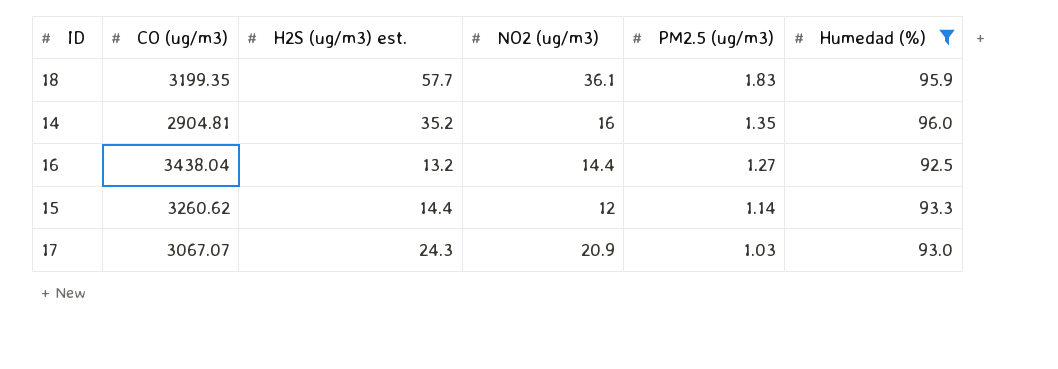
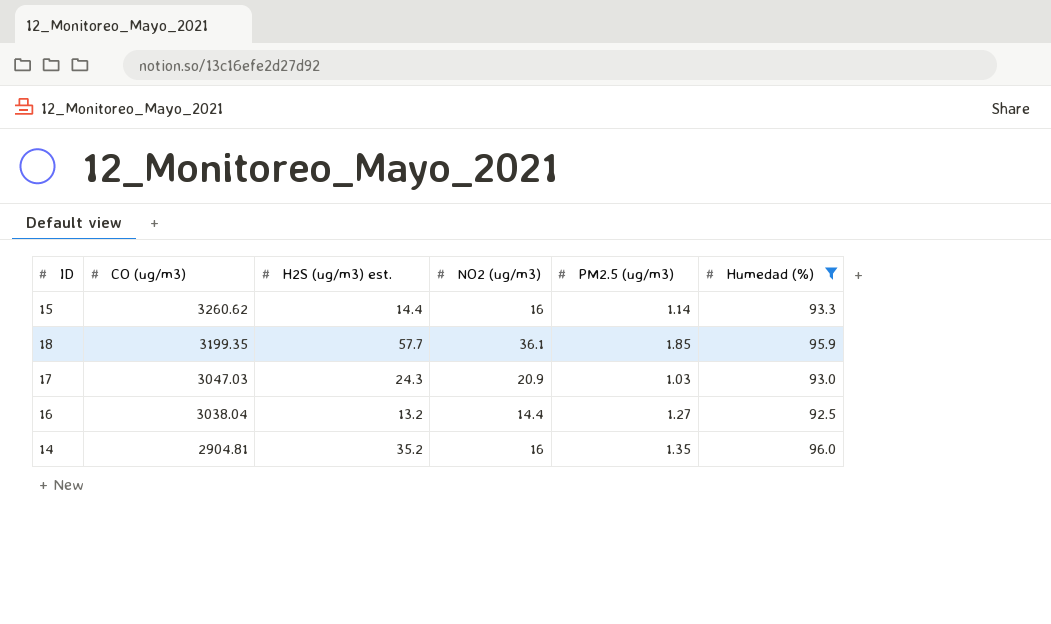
row order: PM2.5 (ug/m3) descending -> CO (ug/m3) descending
15 | NO2 (ug/m3): 12 -> 16
18 | PM2.5 (ug/m3): 1.83 -> 1.85
17 | CO (ug/m3): 3067.07 -> 3047.03
16 | CO (ug/m3): 3438.04 -> 3038.04

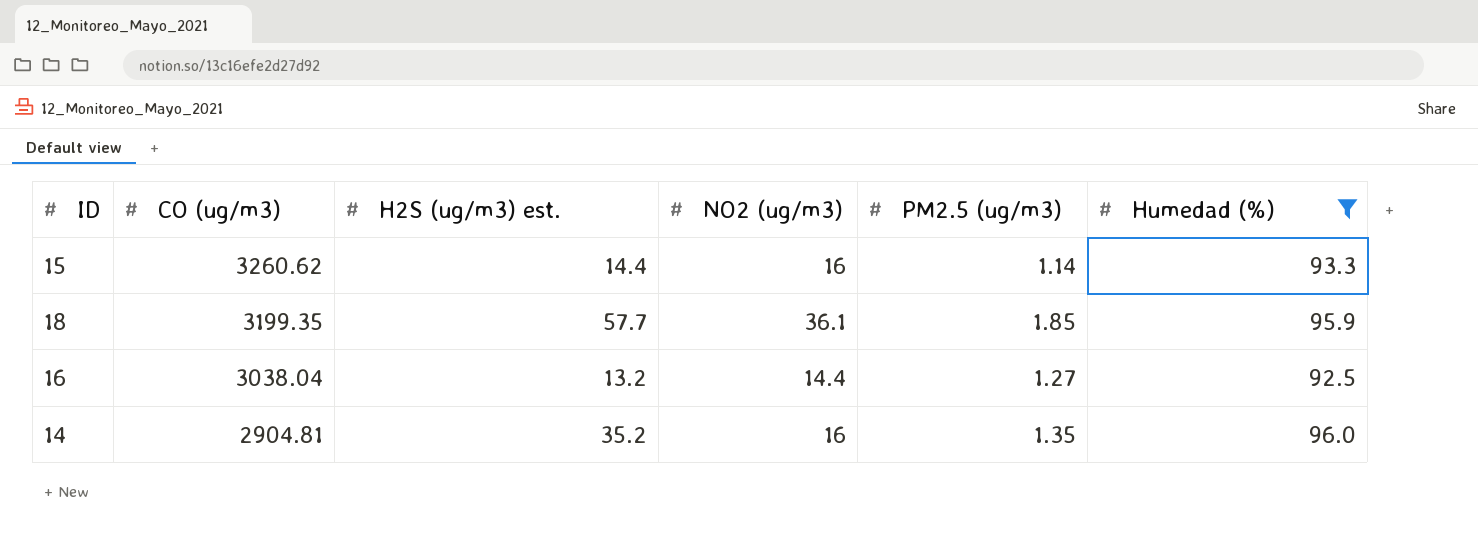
row 17: 3047.03 | 24.3 | 20.9 | 1.03 | 93.0 -> none

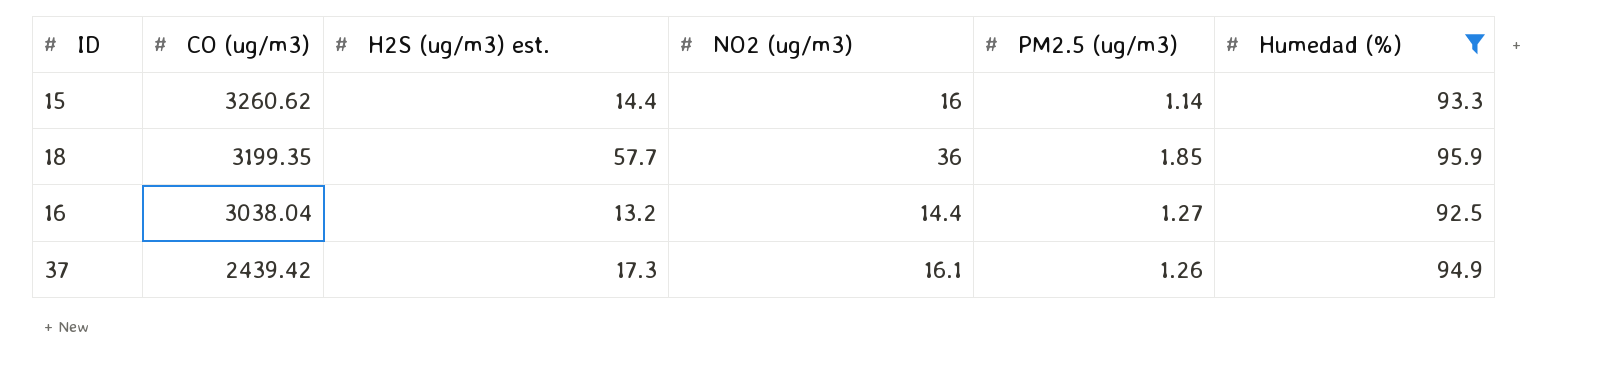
row 14: 2904.81 | 35.2 | 16 | 1.35 | 96.0 -> none
18 | NO2 (ug/m3): 36.1 -> 36
row 37: none -> 2439.42 | 17.3 | 16.1 | 1.26 | 94.9

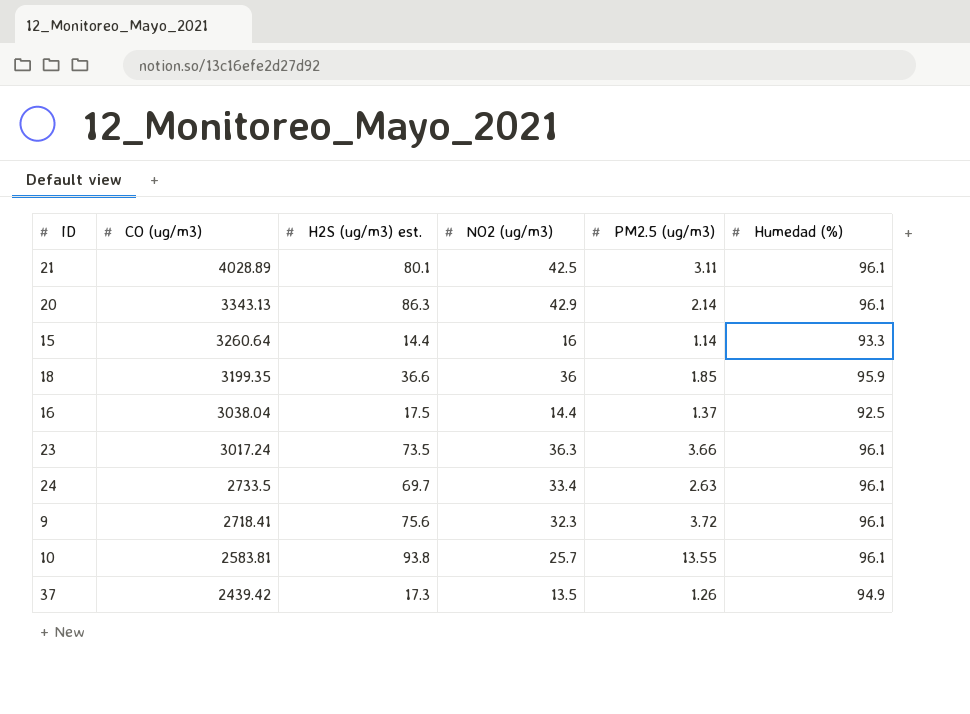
filter: Humedad (%) != 96.1 -> none
15 | CO (ug/m3): 3260.62 -> 3260.64
18 | H2S (ug/m3) est.: 57.7 -> 36.6
16 | H2S (ug/m3) est.: 13.2 -> 17.5
16 | PM2.5 (ug/m3): 1.27 -> 1.37
37 | NO2 (ug/m3): 16.1 -> 13.5

